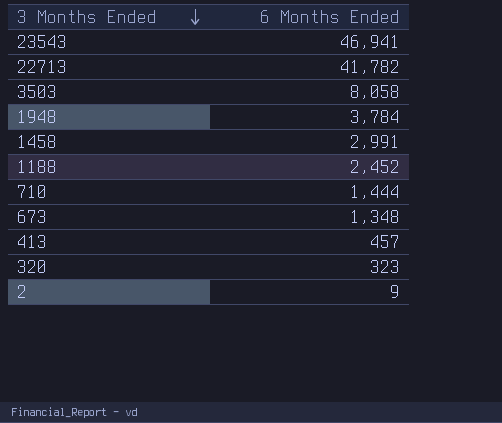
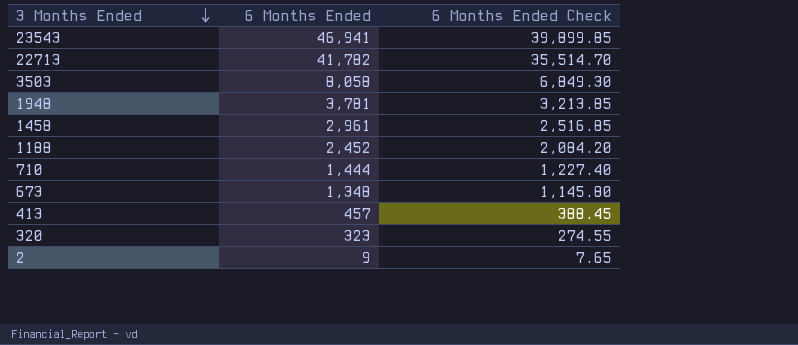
column 6 Months Ended Check | formula: none -> [6 Months Ended] * 0.85
1948 | 6 Months Ended: 3,784 -> 3,781
1458 | 6 Months Ended: 2,991 -> 2,961

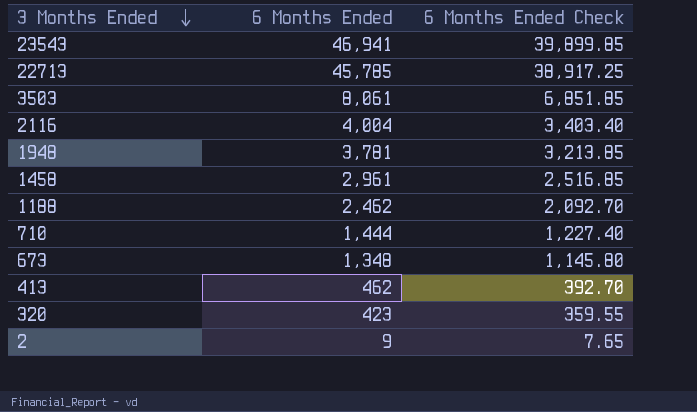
22713 | 6 Months Ended: 41,782 -> 45,785
22713 | 6 Months Ended Check: 35,514.70 -> 38,917.25
3503 | 6 Months Ended: 8,058 -> 8,061
3503 | 6 Months Ended Check: 6,849.30 -> 6,851.85
row 2116: none -> 4,004 | 3,403.40
1188 | 6 Months Ended: 2,452 -> 2,462
1188 | 6 Months Ended Check: 2,084.20 -> 2,092.70
413 | 6 Months Ended: 457 -> 462
413 | 6 Months Ended Check: 388.45 -> 392.70
320 | 6 Months Ended: 323 -> 423
320 | 6 Months Ended Check: 274.55 -> 359.55

